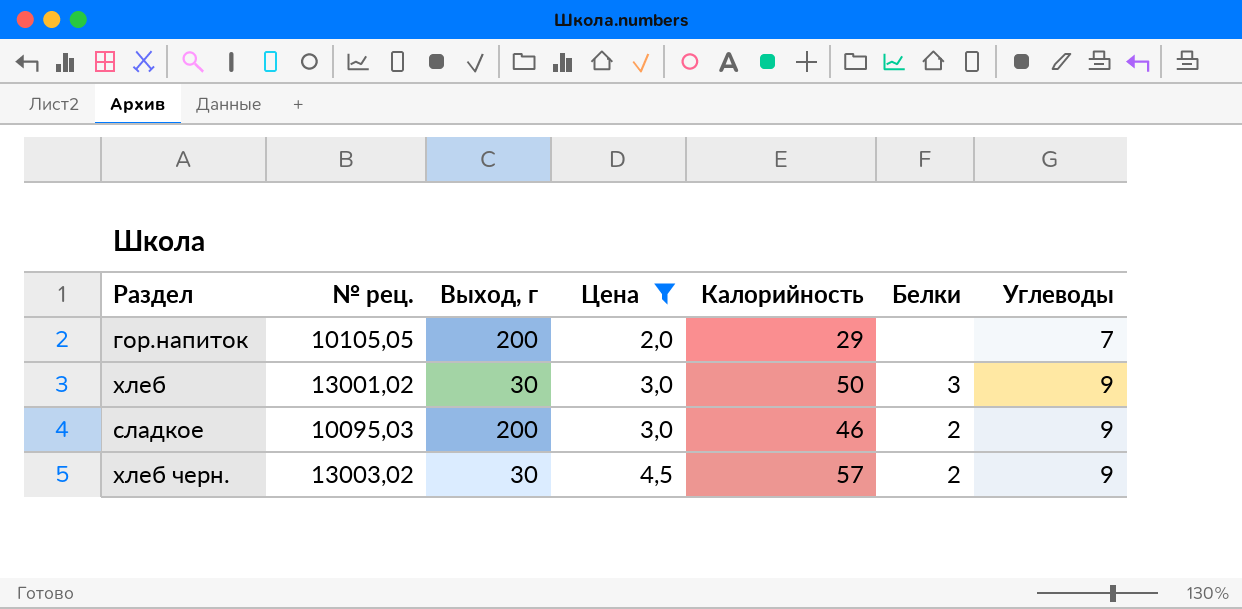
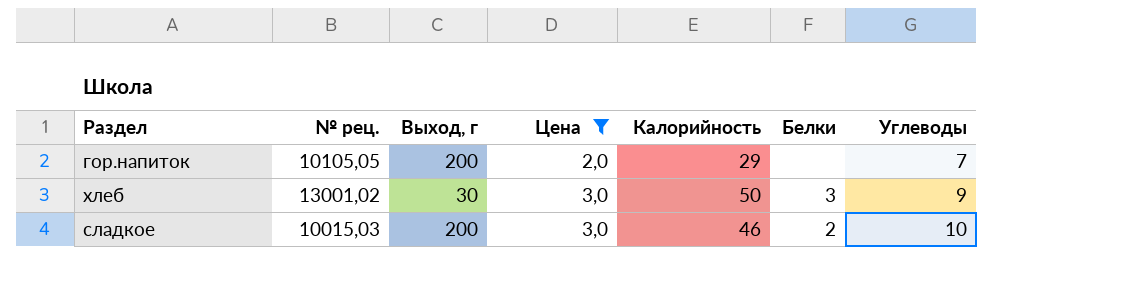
row хлеб черн.: 13003,02 | 30 | 4,5 | 57 | 2 | 9 -> none
сладкое | № рец.: 10095,03 -> 10015,03
сладкое | Углеводы: 9 -> 10

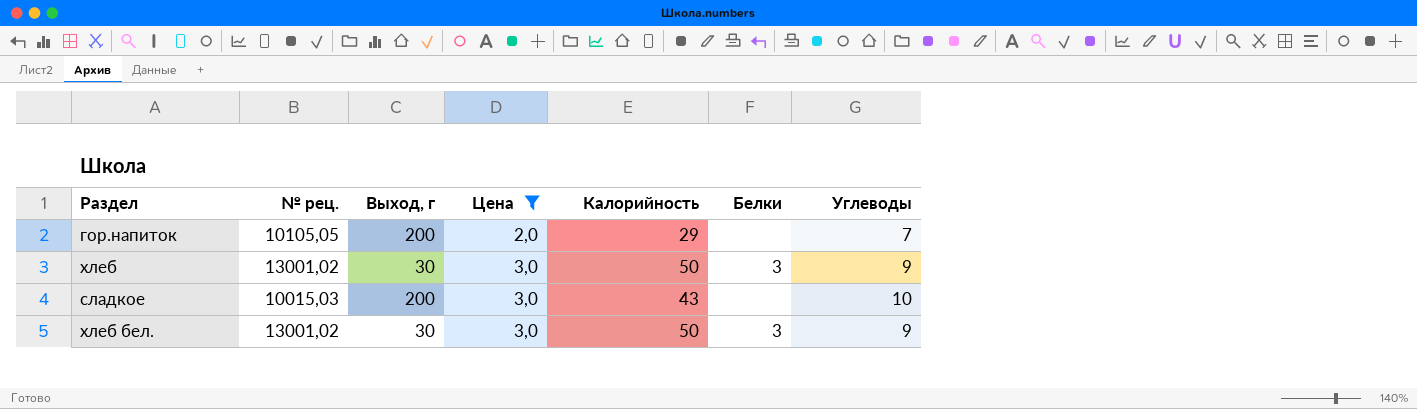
сладкое | Калорийность: 46 -> 43
сладкое | Белки: 2 -> none
row хлеб бел.: none -> 13001,02 | 30 | 3,0 | 50 | 3 | 9

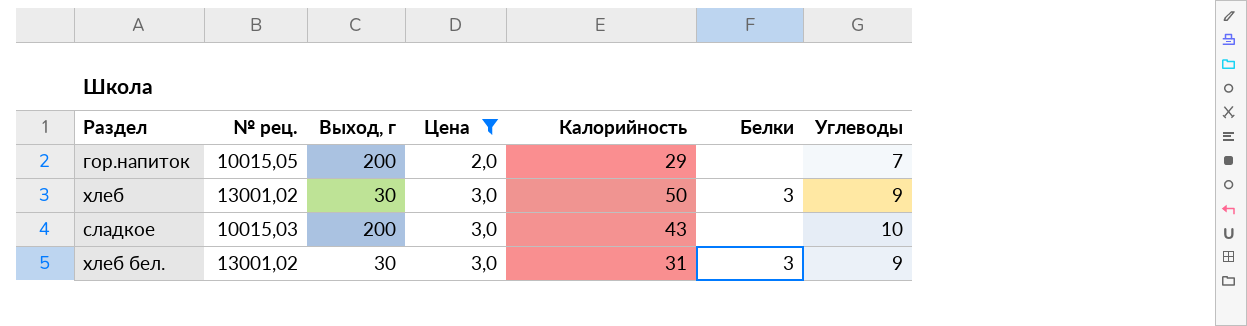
гор.напиток | № рец.: 10105,05 -> 10015,05
хлеб бел. | Калорийность: 50 -> 31

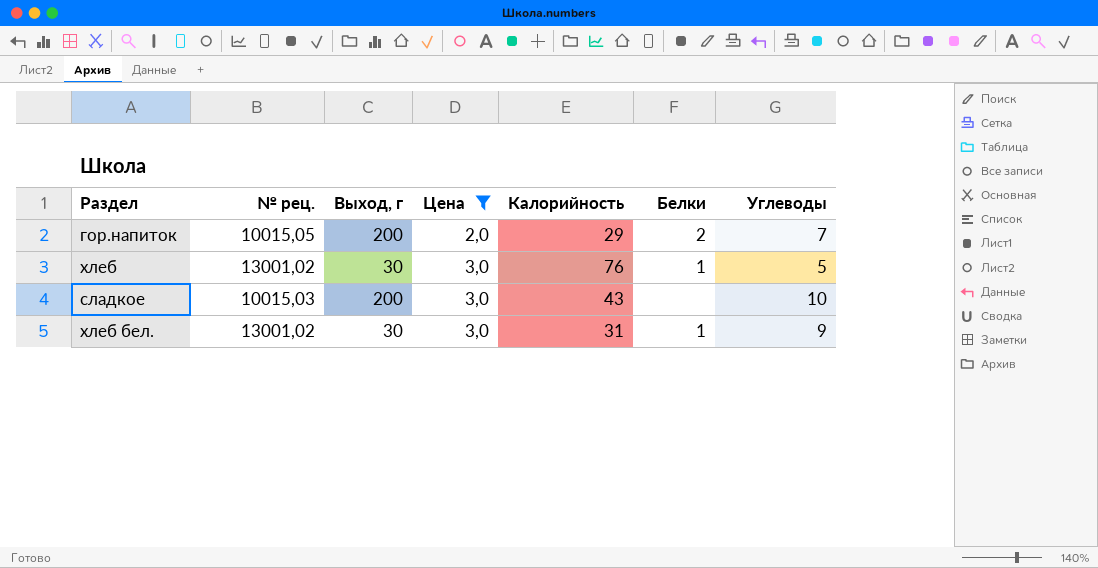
гор.напиток | Белки: none -> 2
хлеб | Калорийность: 50 -> 76
хлеб | Белки: 3 -> 1
хлеб | Углеводы: 9 -> 5
хлеб бел. | Белки: 3 -> 1

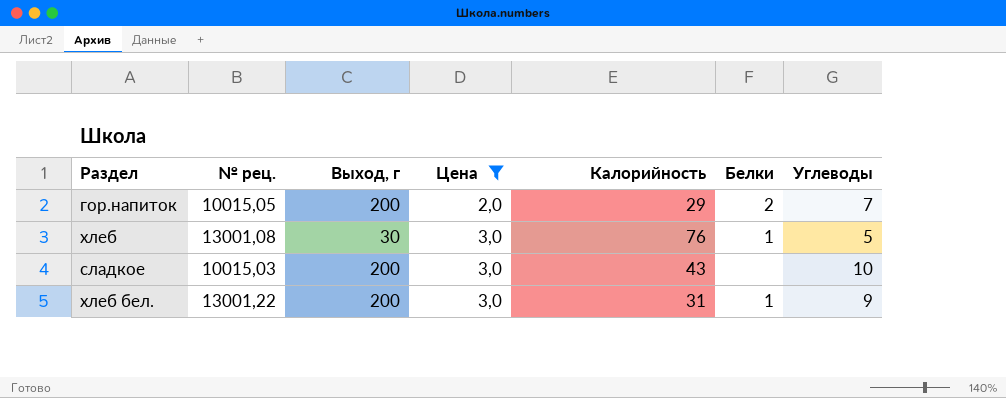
хлеб | № рец.: 13001,02 -> 13001,08
хлеб бел. | № рец.: 13001,02 -> 13001,22
хлеб бел. | Выход, г: 30 -> 200

